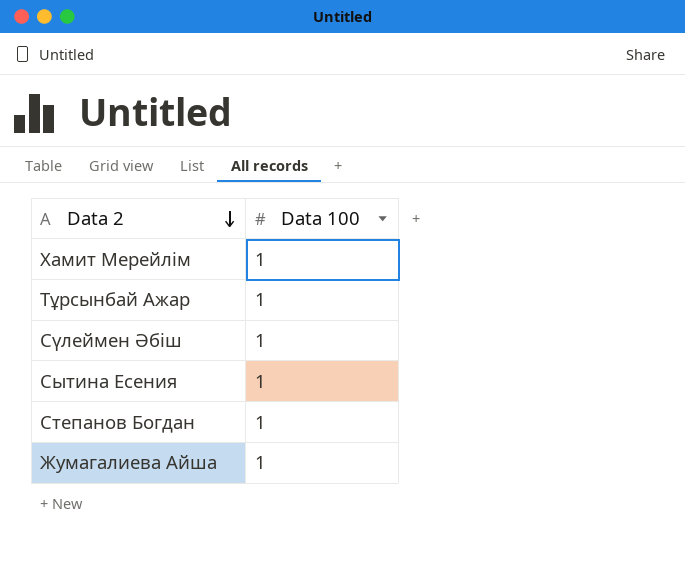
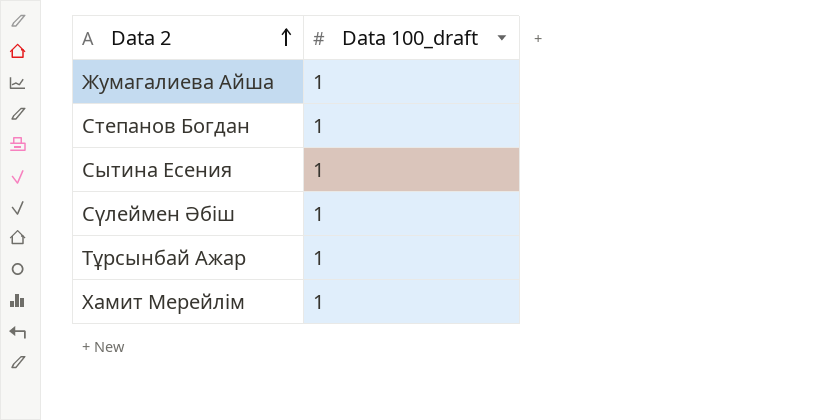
row order: Data 2 descending -> Data 2 ascending
column name: Data 100 -> Data 100_draft

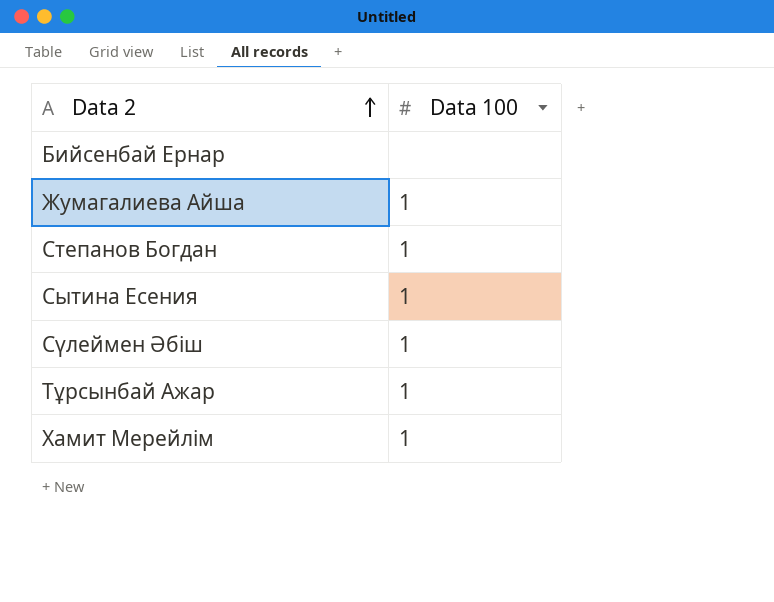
column name: Data 100_draft -> Data 100
row Бийсенбай Ернар: none -> none

